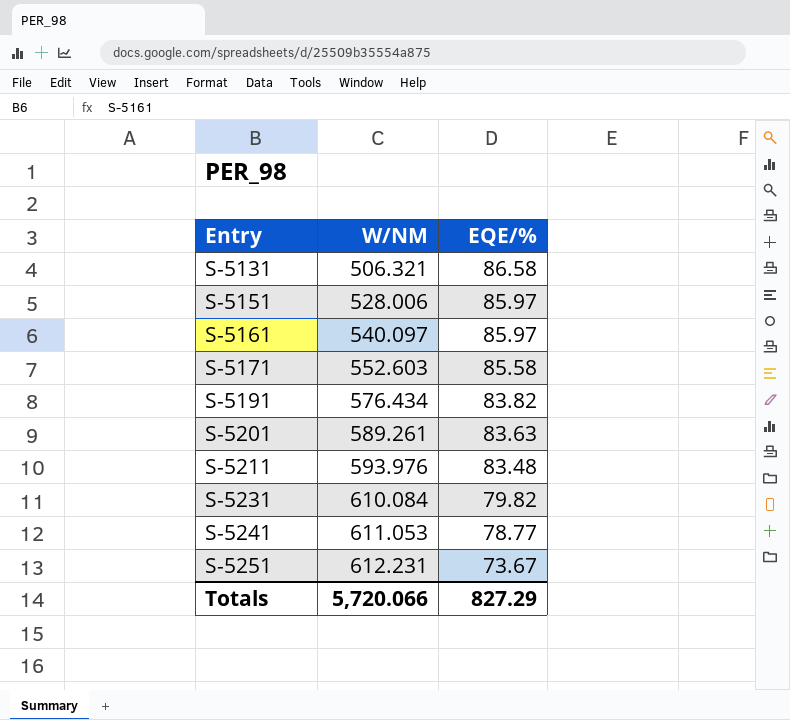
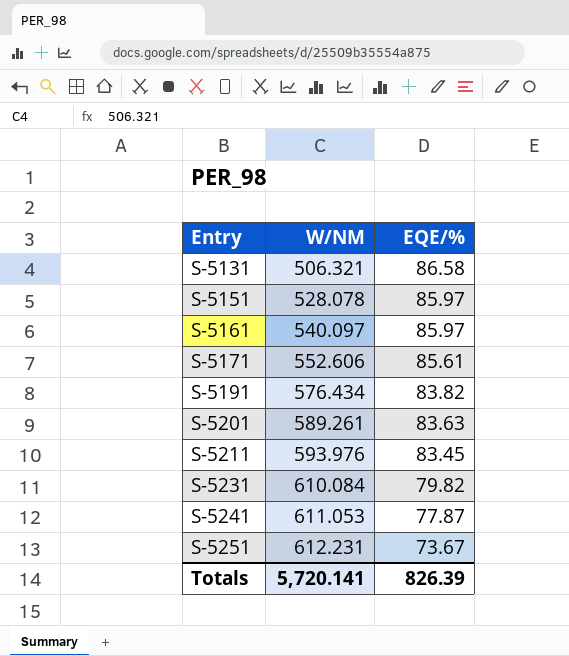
S-5151 | W/NM: 528.006 -> 528.078
S-5171 | W/NM: 552.603 -> 552.606
S-5171 | EQE/%: 85.58 -> 85.61
S-5211 | EQE/%: 83.48 -> 83.45
S-5241 | EQE/%: 78.77 -> 77.87
Totals | W/NM: 5,720.066 -> 5,720.141
Totals | EQE/%: 827.29 -> 826.39

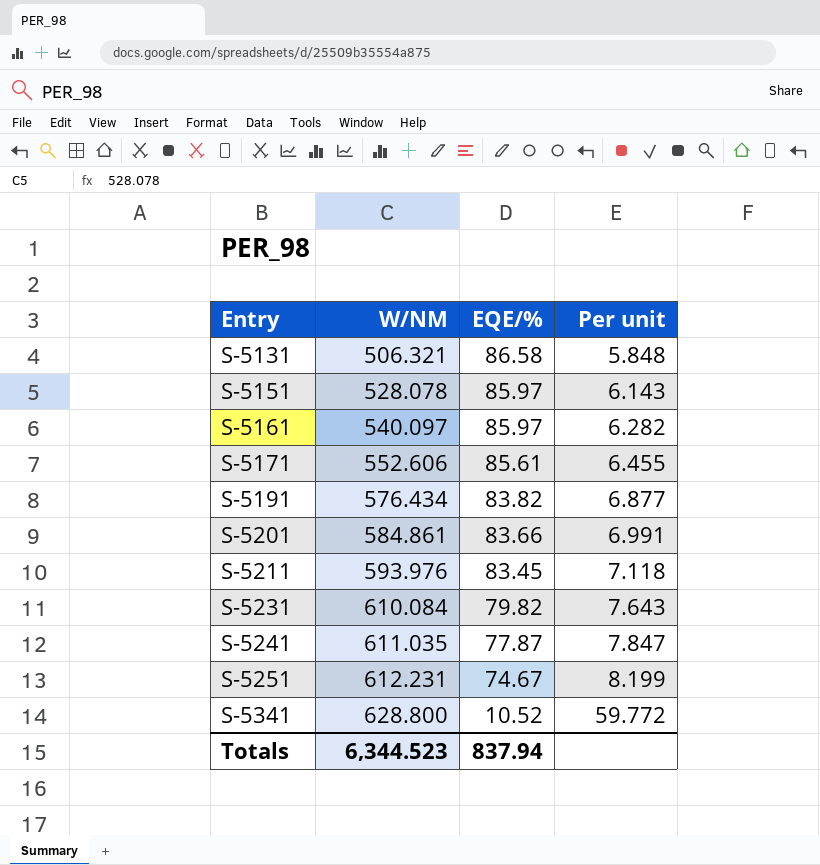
column Per unit | formula: none -> [W/NM] / [EQE/%]
S-5201 | W/NM: 589.261 -> 584.861
S-5201 | EQE/%: 83.63 -> 83.66
S-5241 | W/NM: 611.053 -> 611.035
S-5251 | EQE/%: 73.67 -> 74.67
row S-5341: none -> 628.800 | 10.52 | 59.772
Totals | W/NM: 5,720.141 -> 6,344.523
Totals | EQE/%: 826.39 -> 837.94

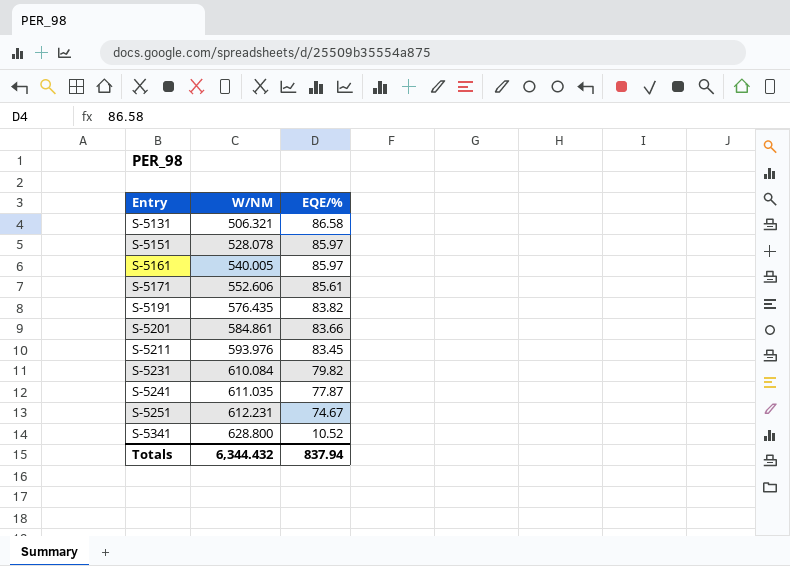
column Per unit | formula: [W/NM] / [EQE/%] -> none
S-5161 | W/NM: 540.097 -> 540.005
S-5191 | W/NM: 576.434 -> 576.435
Totals | W/NM: 6,344.523 -> 6,344.432

